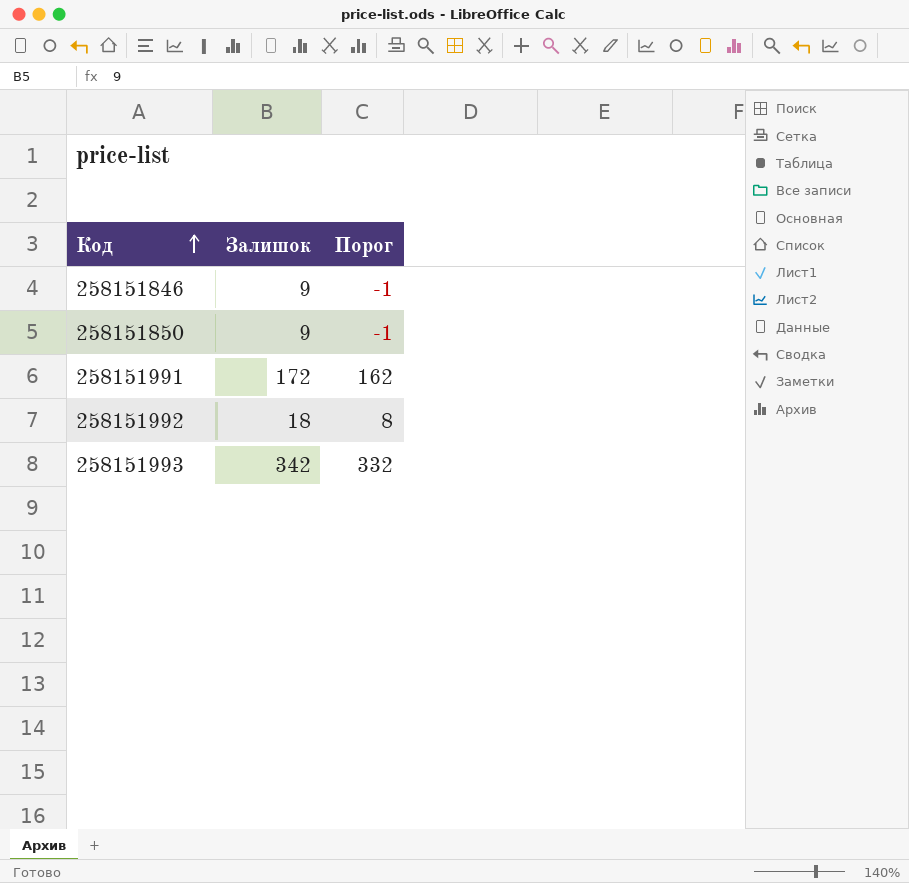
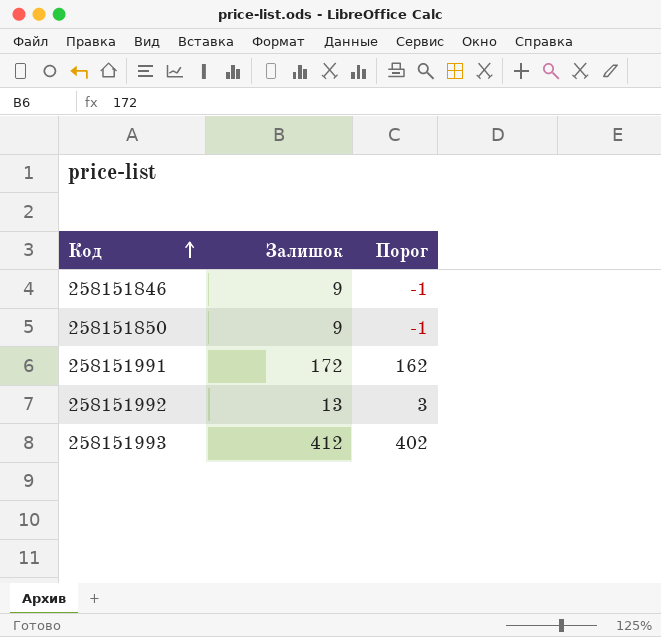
258151992 | Залишок: 18 -> 13
258151992 | Порог: 8 -> 3
258151993 | Залишок: 342 -> 412
258151993 | Порог: 332 -> 402

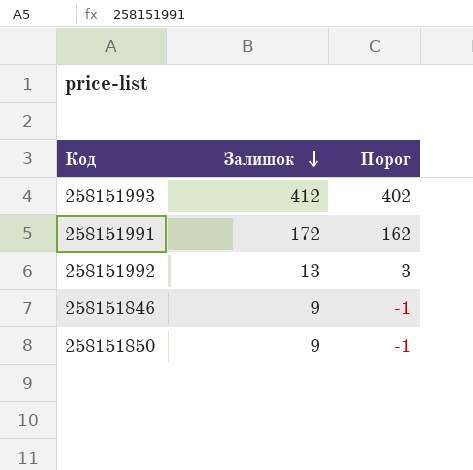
row order: Код ascending -> Залишок descending

